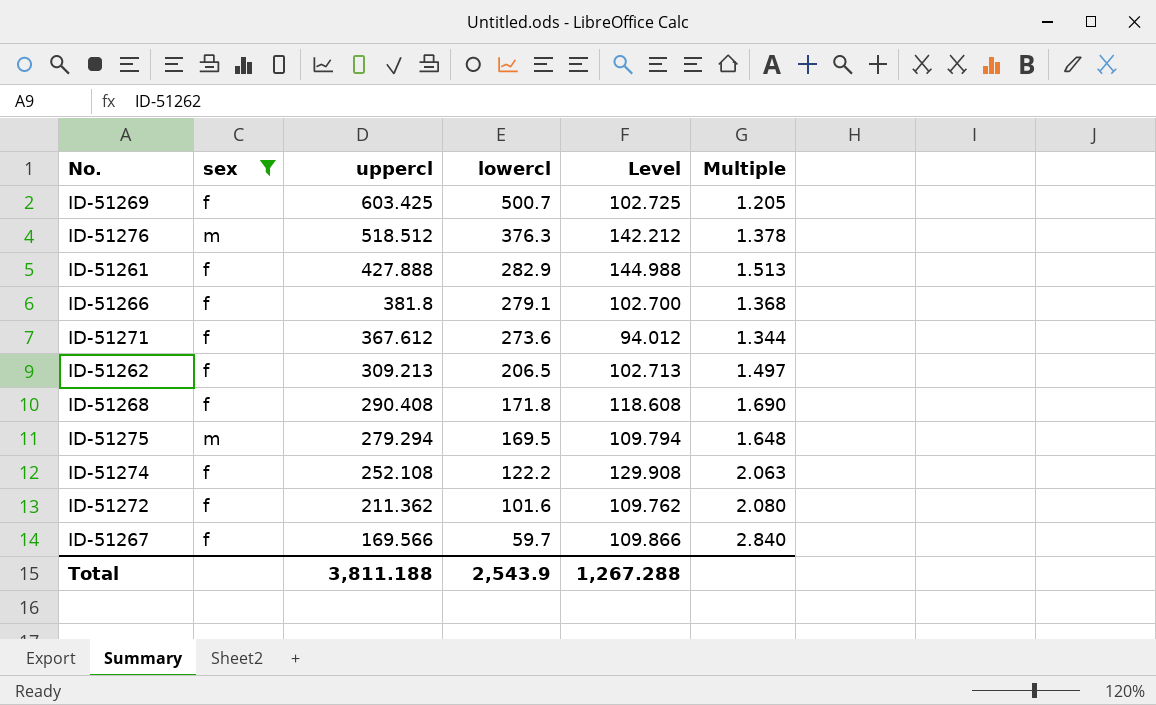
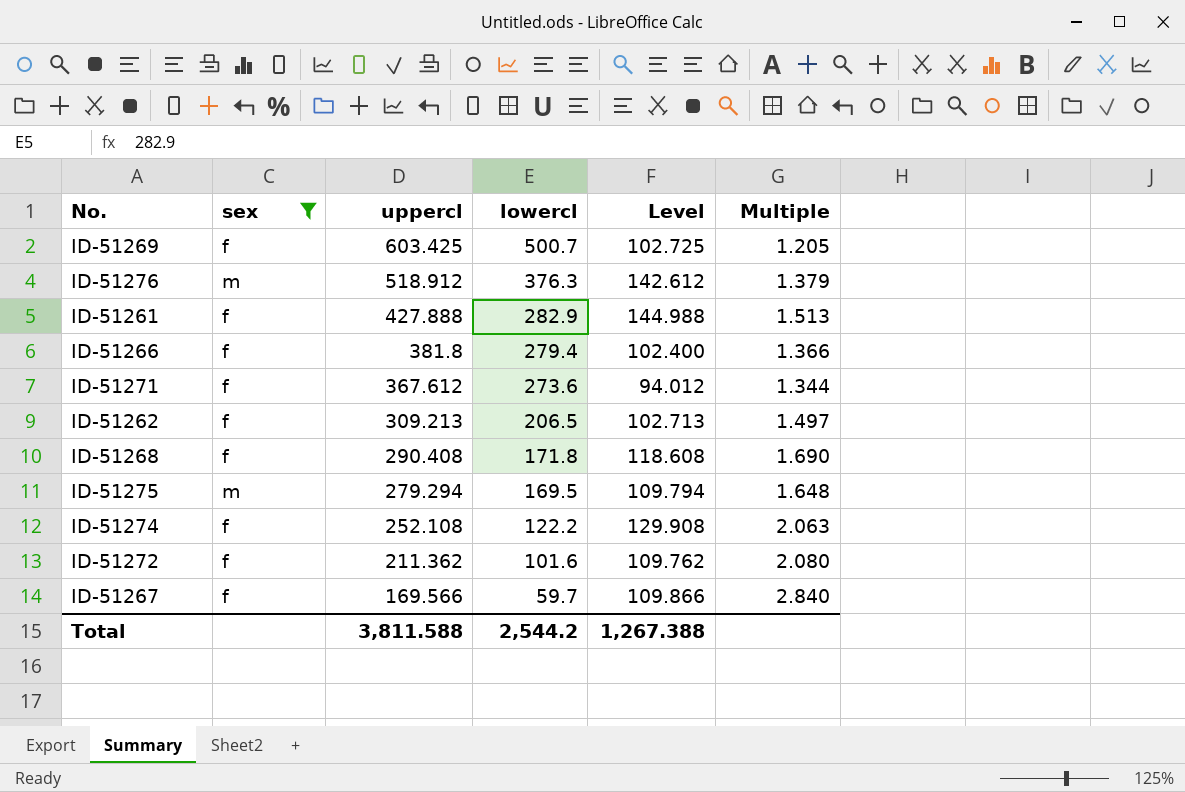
ID-51276 | uppercl: 518.512 -> 518.912
ID-51276 | Level: 142.212 -> 142.612
ID-51276 | Multiple: 1.378 -> 1.379
ID-51266 | lowercl: 279.1 -> 279.4
ID-51266 | Level: 102.700 -> 102.400
ID-51266 | Multiple: 1.368 -> 1.366
Total | uppercl: 3,811.188 -> 3,811.588
Total | lowercl: 2,543.9 -> 2,544.2
Total | Level: 1,267.288 -> 1,267.388

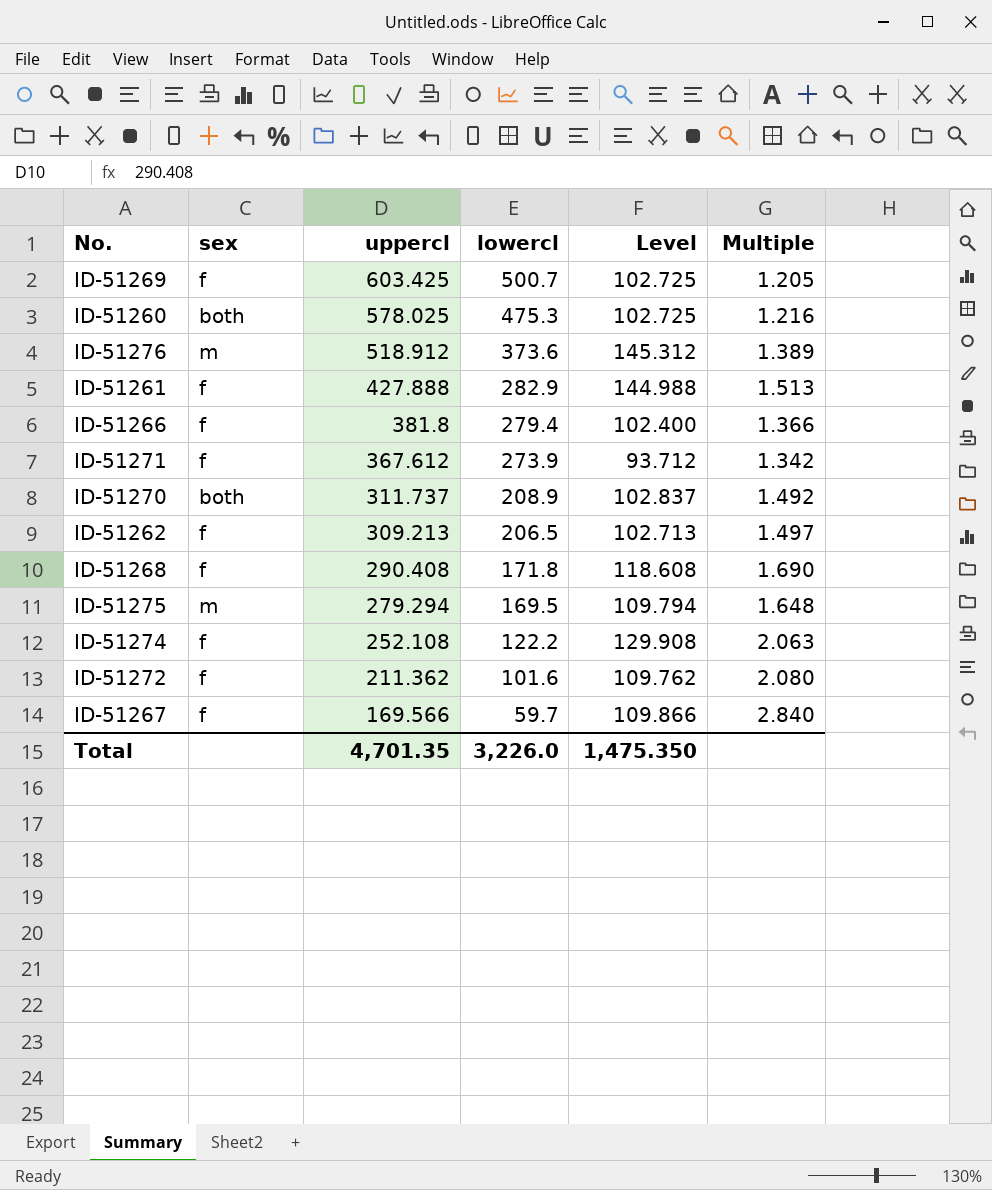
filter: sex != both -> none
ID-51276 | lowercl: 376.3 -> 373.6
ID-51276 | Level: 142.612 -> 145.312
ID-51276 | Multiple: 1.379 -> 1.389
ID-51271 | lowercl: 273.6 -> 273.9
ID-51271 | Level: 94.012 -> 93.712
ID-51271 | Multiple: 1.344 -> 1.342
Total | uppercl: 3,811.588 -> 4,701.35
Total | lowercl: 2,544.2 -> 3,226.0
Total | Level: 1,267.388 -> 1,475.350

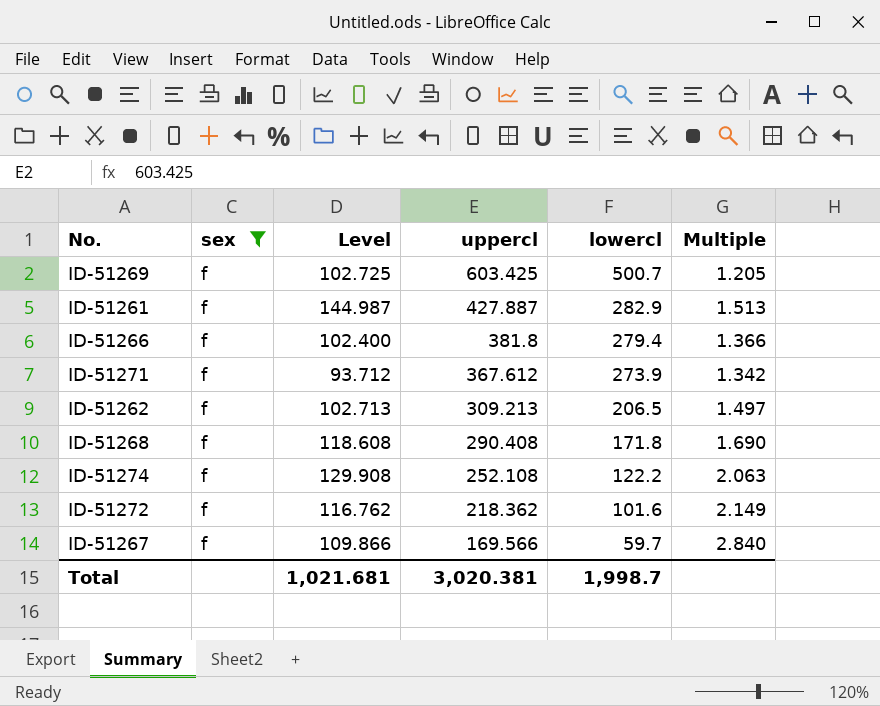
filter: none -> sex = f
column Level | position: 5 -> 3
ID-51261 | Level: 144.988 -> 144.987
ID-51261 | uppercl: 427.888 -> 427.887
ID-51272 | Level: 109.762 -> 116.762
ID-51272 | uppercl: 211.362 -> 218.362
ID-51272 | Multiple: 2.080 -> 2.149
Total | Level: 1,475.350 -> 1,021.681
Total | uppercl: 4,701.35 -> 3,020.381
Total | lowercl: 3,226.0 -> 1,998.7

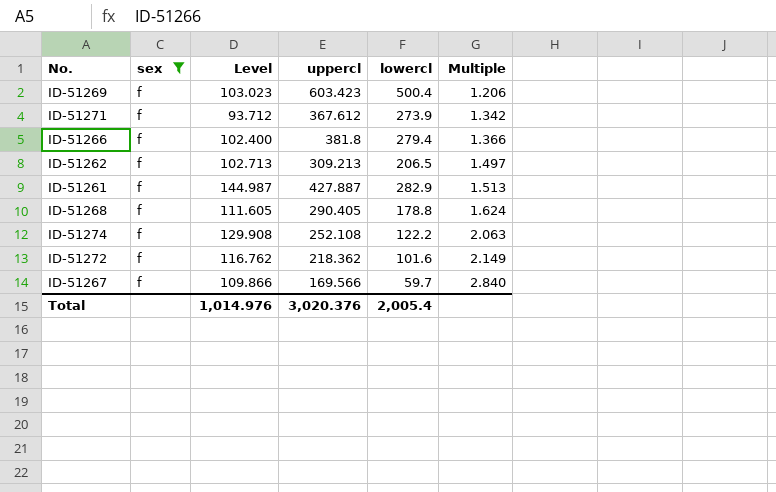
row order: uppercl descending -> Multiple ascending
ID-51269 | Level: 102.725 -> 103.023
ID-51269 | uppercl: 603.425 -> 603.423
ID-51269 | lowercl: 500.7 -> 500.4
ID-51269 | Multiple: 1.205 -> 1.206
ID-51268 | Level: 118.608 -> 111.605
ID-51268 | uppercl: 290.408 -> 290.405
ID-51268 | lowercl: 171.8 -> 178.8
ID-51268 | Multiple: 1.690 -> 1.624
Total | Level: 1,021.681 -> 1,014.976
Total | uppercl: 3,020.381 -> 3,020.376
Total | lowercl: 1,998.7 -> 2,005.4

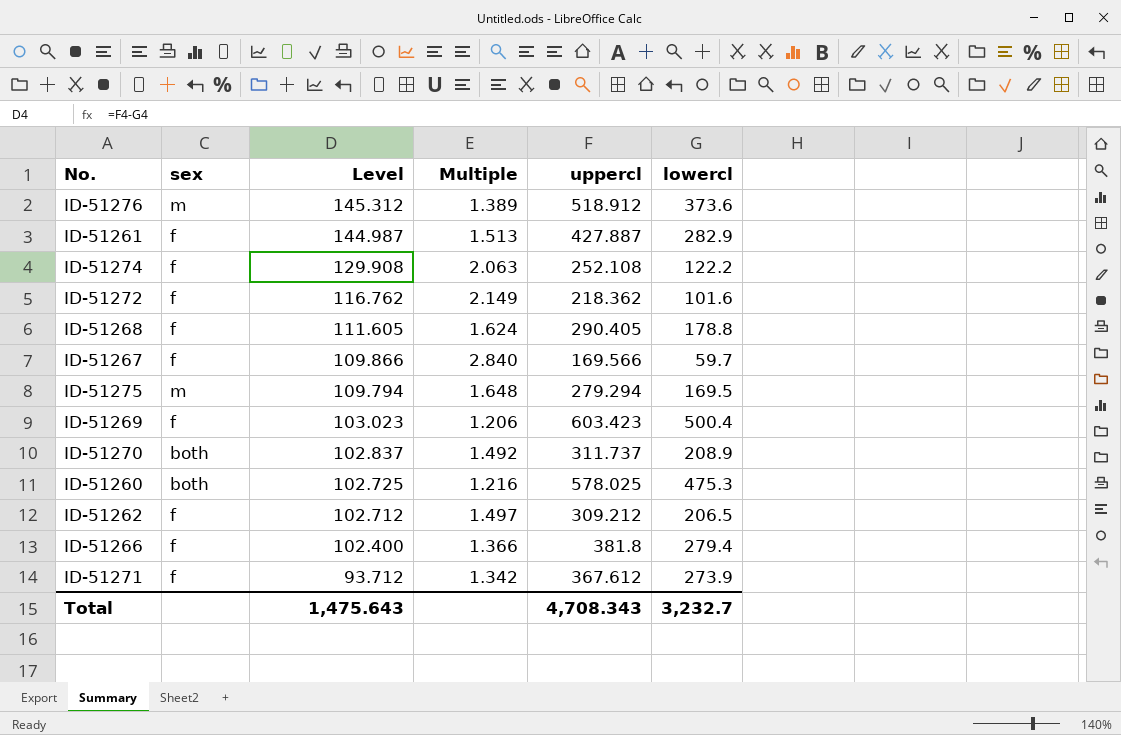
filter: sex = f -> none
row order: Multiple ascending -> Level descending
column Multiple | position: 6 -> 4
ID-51262 | Level: 102.713 -> 102.712
ID-51262 | uppercl: 309.213 -> 309.212
Total | Level: 1,014.976 -> 1,475.643
Total | uppercl: 3,020.376 -> 4,708.343
Total | lowercl: 2,005.4 -> 3,232.7

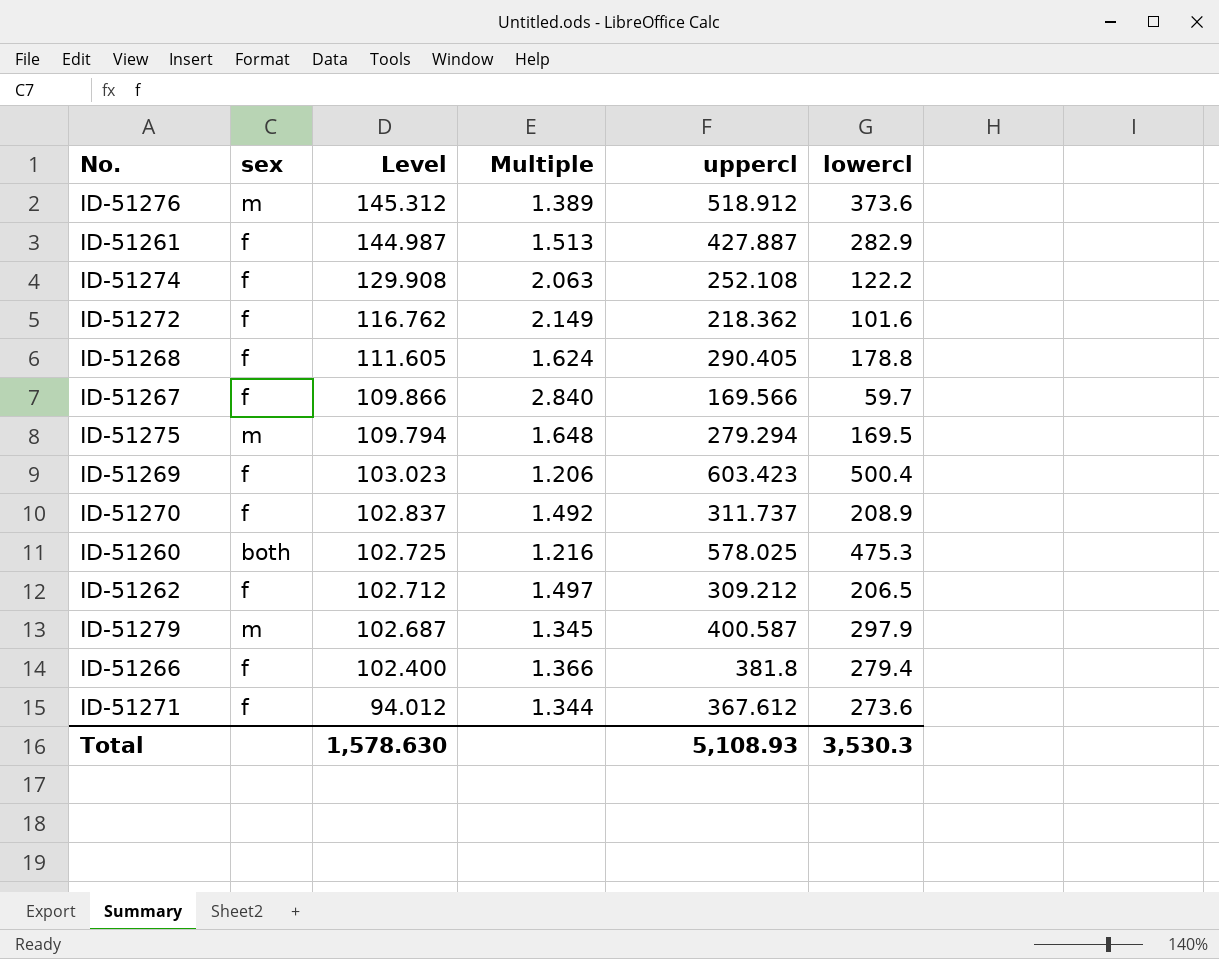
ID-51270 | sex: both -> f
row ID-51279: none -> m | 102.687 | 1.345 | 400.587 | 297.9
ID-51271 | Level: 93.712 -> 94.012
ID-51271 | Multiple: 1.342 -> 1.344
ID-51271 | lowercl: 273.9 -> 273.6
Total | Level: 1,475.643 -> 1,578.630
Total | uppercl: 4,708.343 -> 5,108.93
Total | lowercl: 3,232.7 -> 3,530.3

